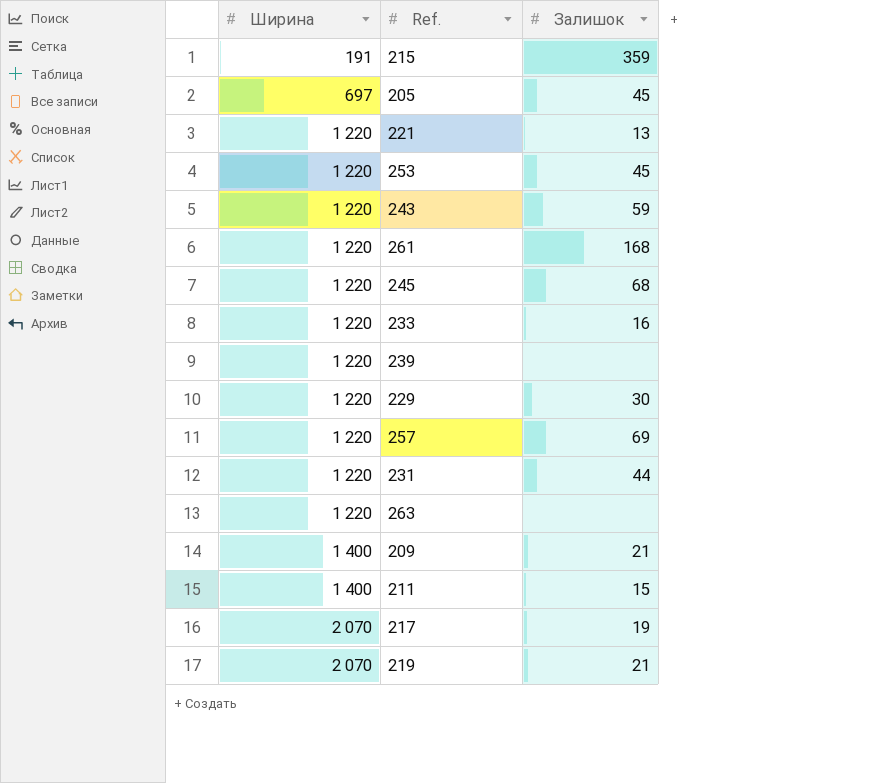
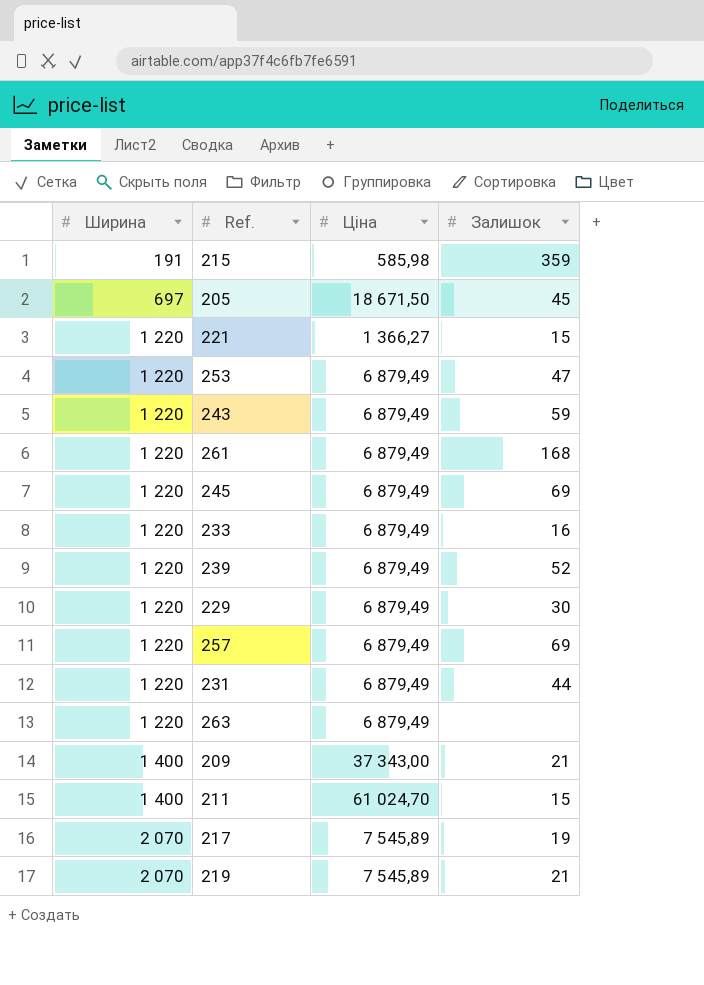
column Ціна | position: none -> 3
221 | Залишок: 13 -> 15
253 | Залишок: 45 -> 47
245 | Залишок: 68 -> 69
239 | Залишок: none -> 52

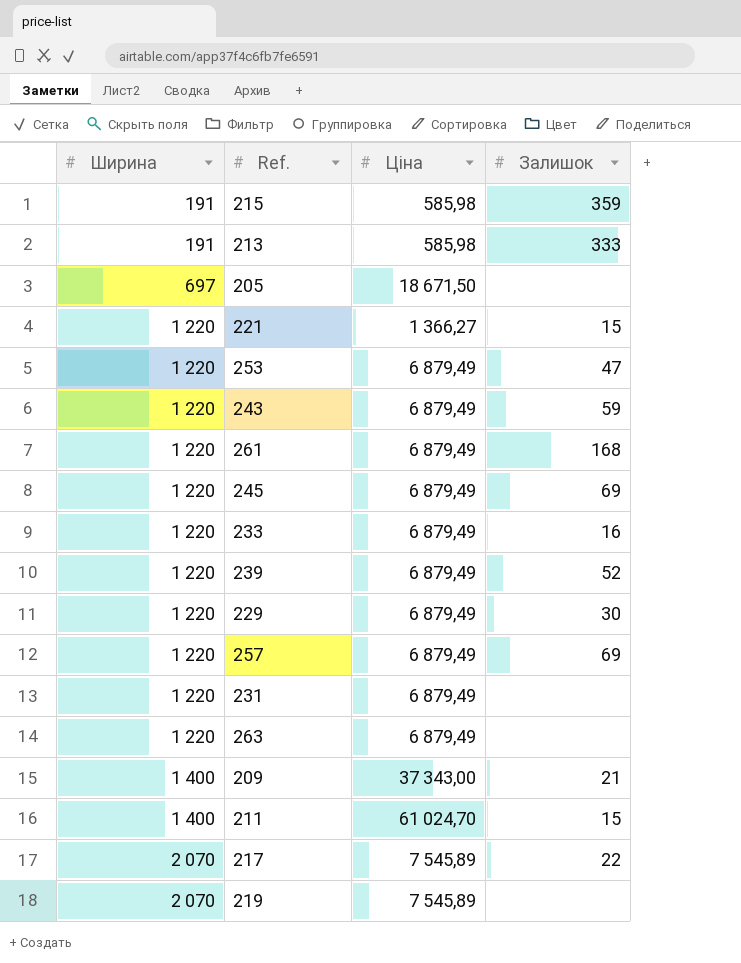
row 213: none -> 191 | 585,98 | 333
205 | Залишок: 45 -> none
231 | Залишок: 44 -> none
217 | Залишок: 19 -> 22
219 | Залишок: 21 -> none

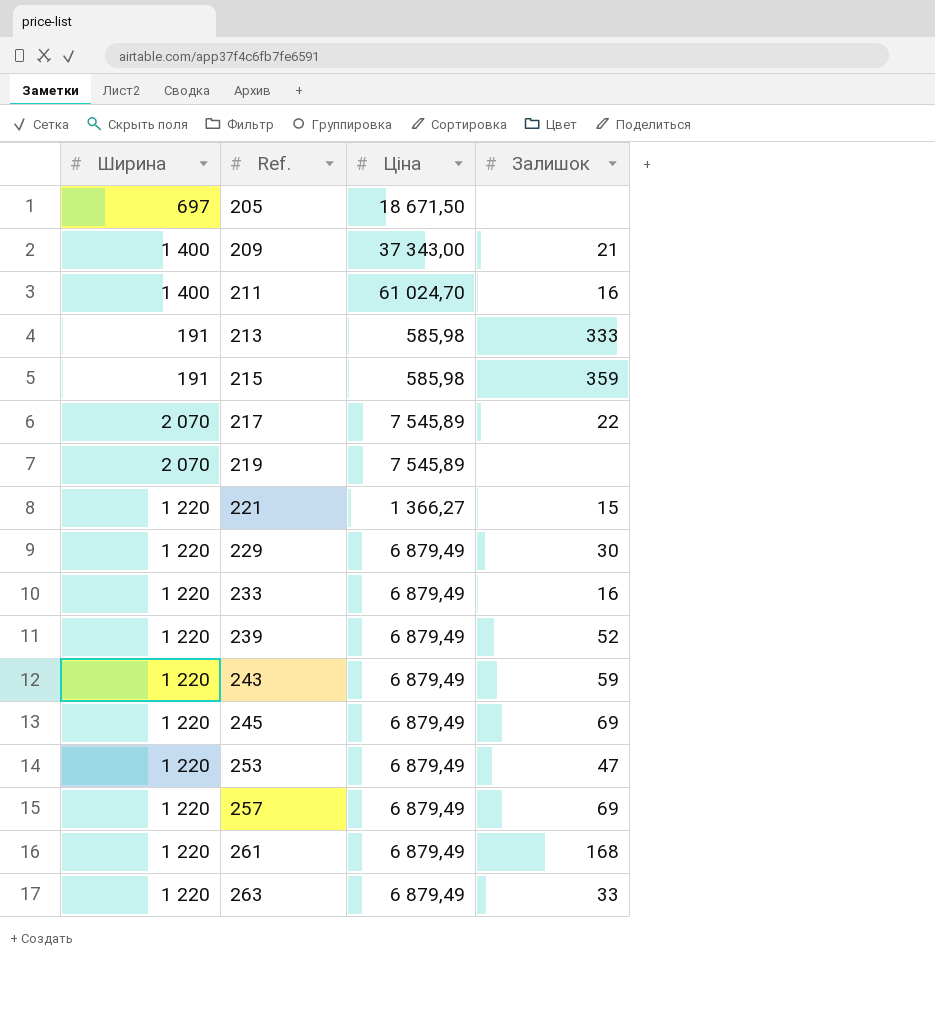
row order: Ширина ascending -> Ref. ascending
row 231: 1 220 | 6 879,49 | none -> none
211 | Залишок: 15 -> 16
263 | Залишок: none -> 33

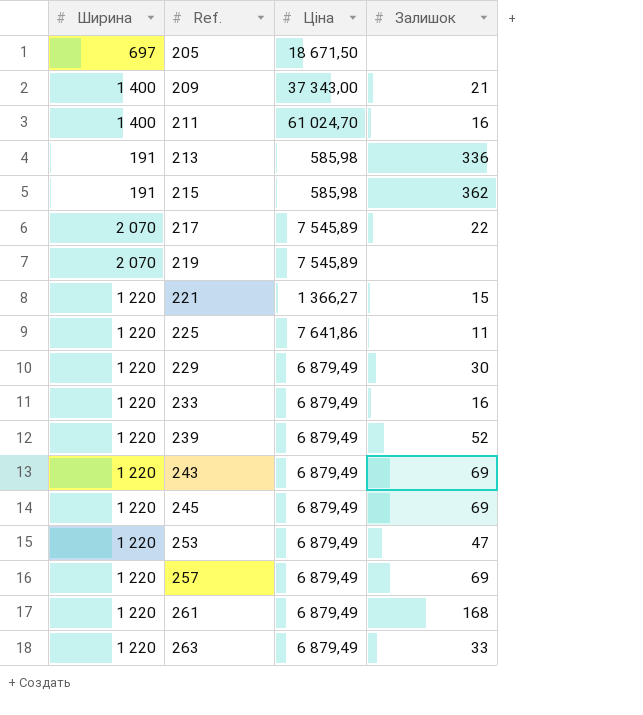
213 | Залишок: 333 -> 336
215 | Залишок: 359 -> 362
row 225: none -> 1 220 | 7 641,86 | 11
243 | Залишок: 59 -> 69

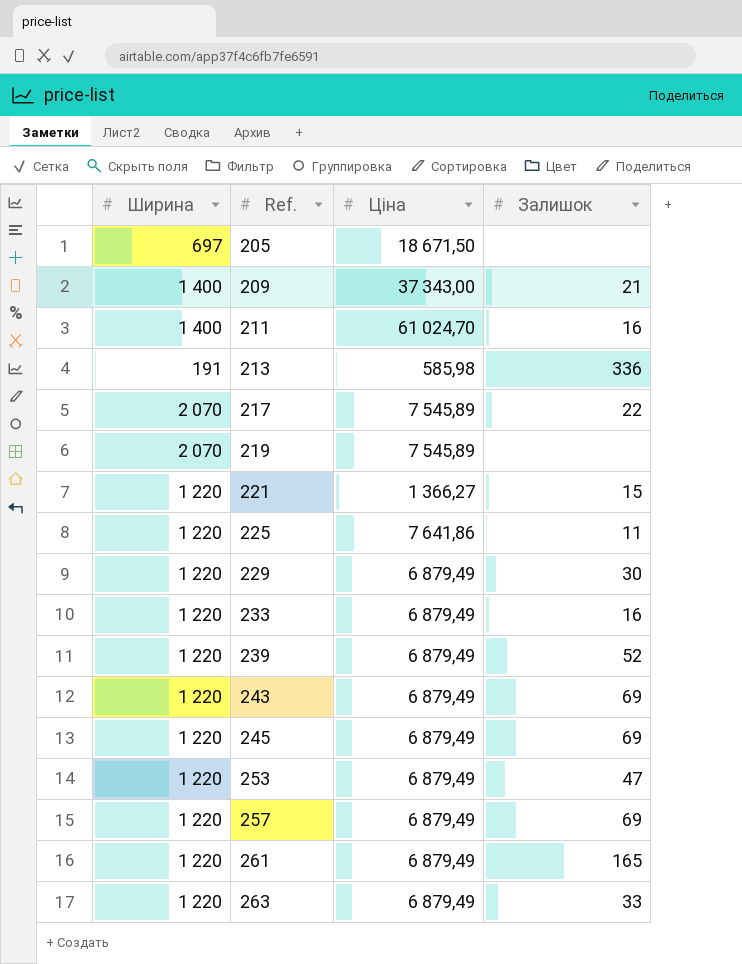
row 215: 191 | 585,98 | 362 -> none
261 | Залишок: 168 -> 165

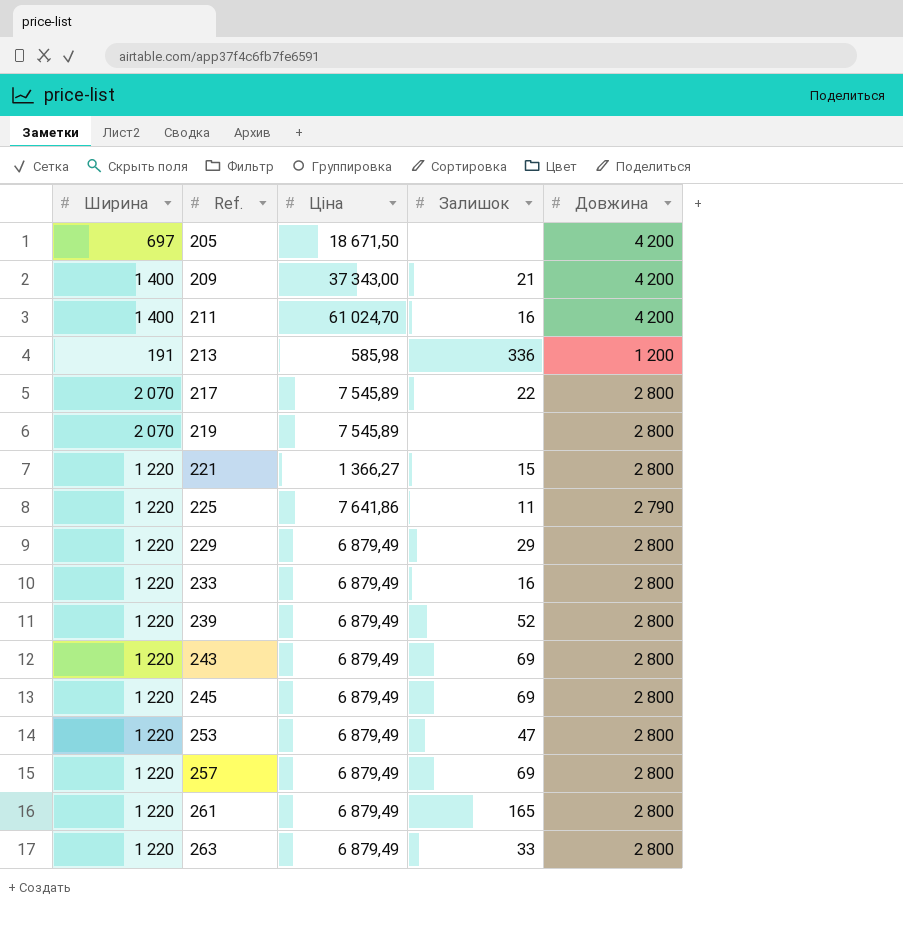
column Довжина | position: none -> 5
229 | Залишок: 30 -> 29

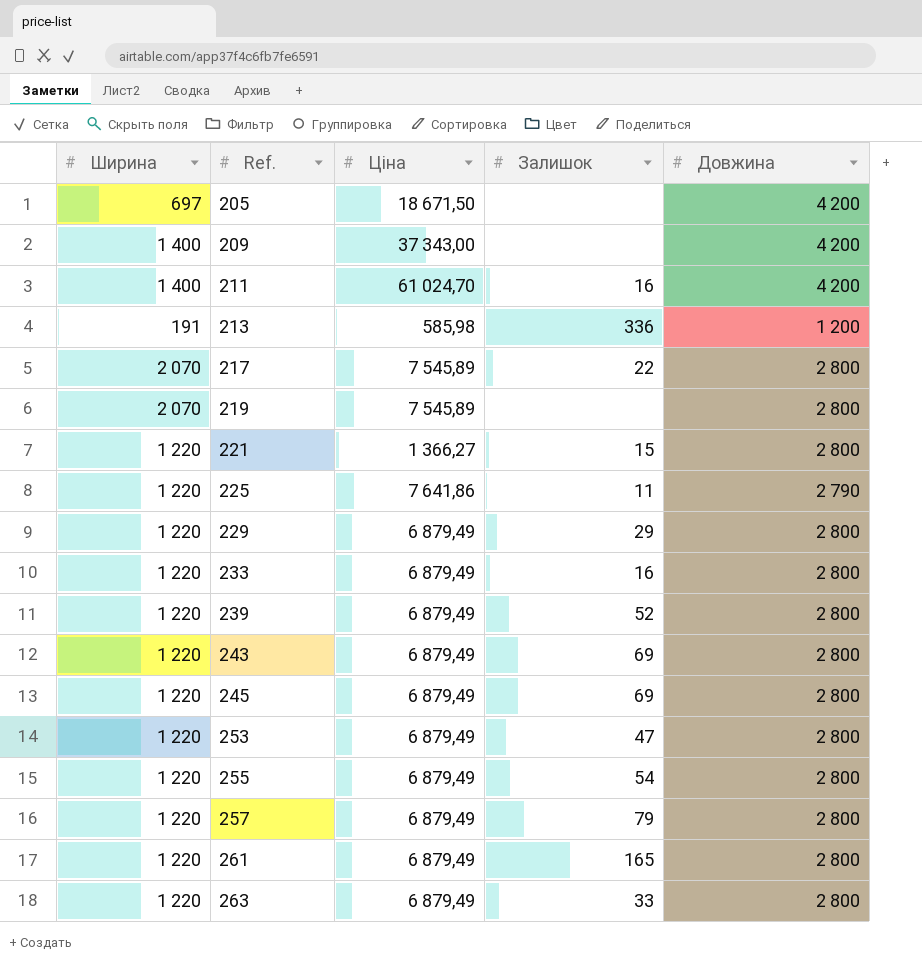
209 | Залишок: 21 -> none
row 255: none -> 1 220 | 6 879,49 | 54 | 2 800
257 | Залишок: 69 -> 79

